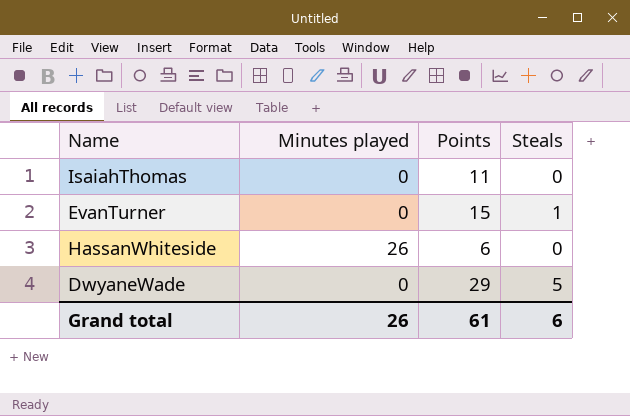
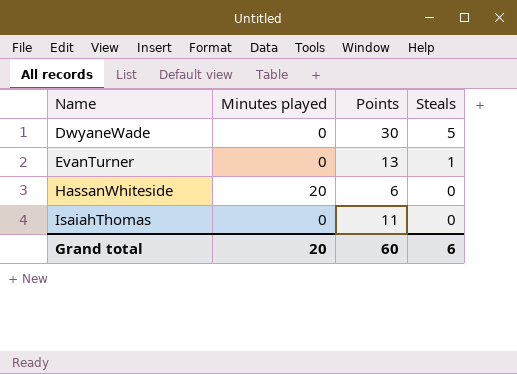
row order: none -> Name ascending
DwyaneWade | Points: 29 -> 30
EvanTurner | Points: 15 -> 13
HassanWhiteside | Minutes played: 26 -> 20
Grand total | Minutes played: 26 -> 20
Grand total | Points: 61 -> 60

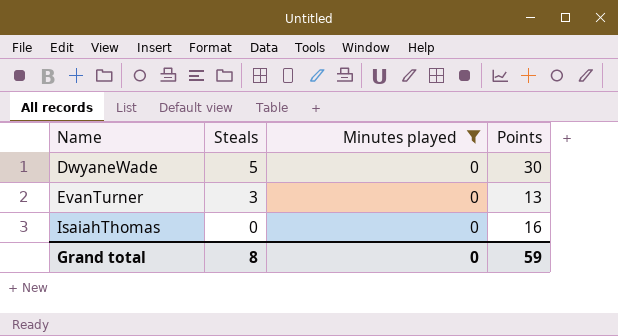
filter: none -> Minutes played = 0
column Steals | position: 4 -> 2
EvanTurner | Steals: 1 -> 3
IsaiahThomas | Points: 11 -> 16
Grand total | Steals: 6 -> 8
Grand total | Minutes played: 20 -> 0
Grand total | Points: 60 -> 59

